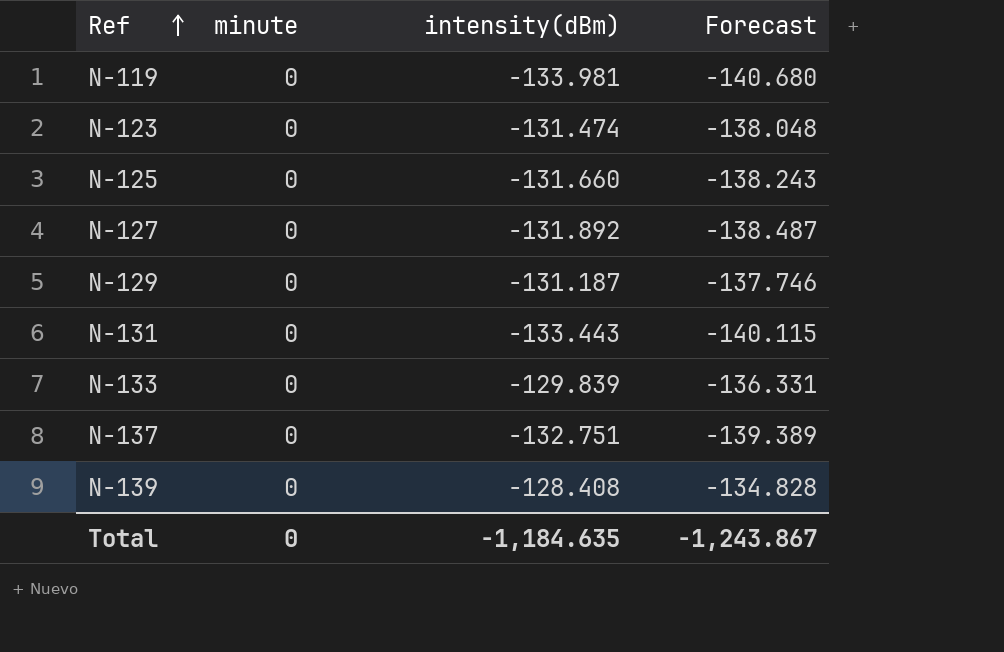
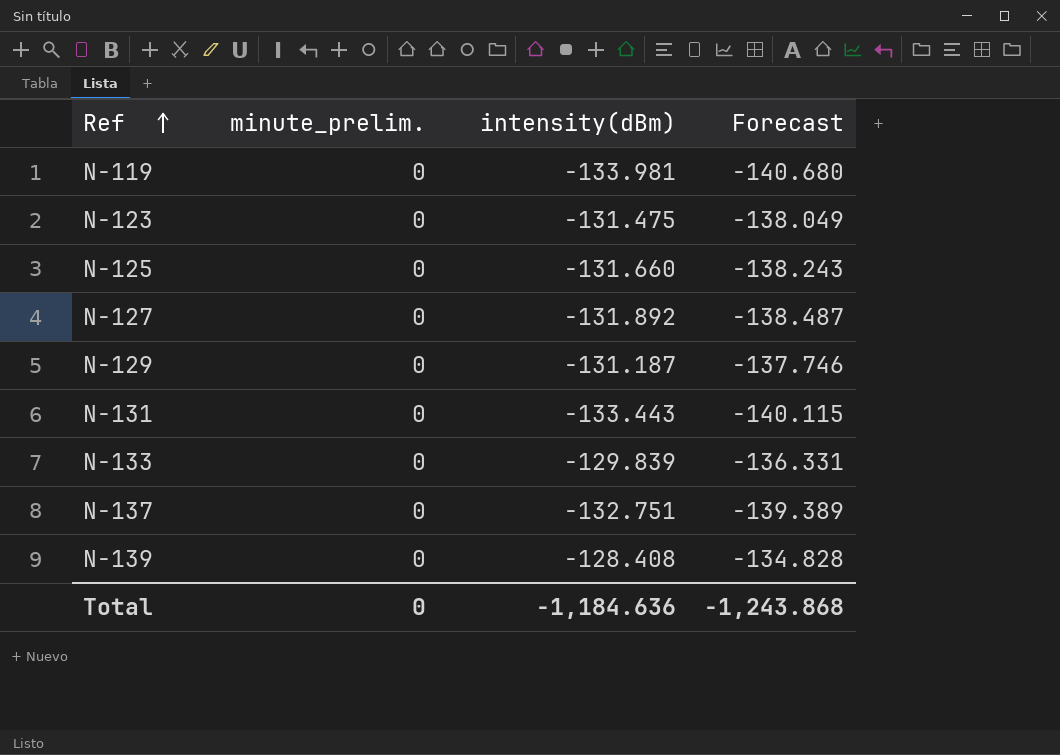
column name: minute -> minute_prelim.
N-123 | intensity(dBm): -131.474 -> -131.475
N-123 | Forecast: -138.048 -> -138.049
Total | intensity(dBm): -1,184.635 -> -1,184.636
Total | Forecast: -1,243.867 -> -1,243.868

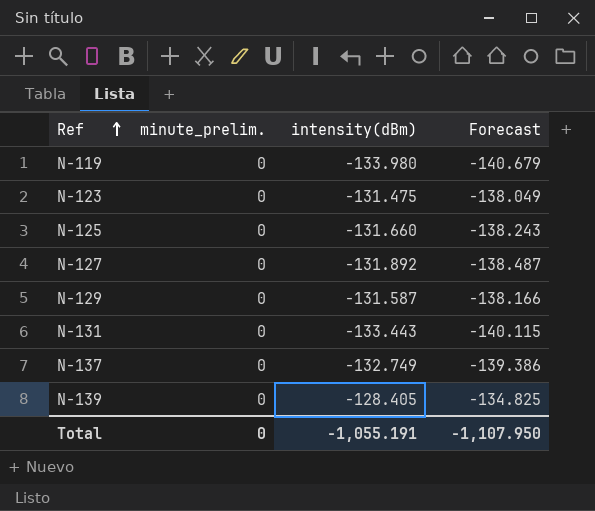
row N-133: 0 | -129.839 | -136.331 -> none
N-119 | intensity(dBm): -133.981 -> -133.980
N-119 | Forecast: -140.680 -> -140.679
N-129 | intensity(dBm): -131.187 -> -131.587
N-129 | Forecast: -137.746 -> -138.166
N-137 | intensity(dBm): -132.751 -> -132.749
N-137 | Forecast: -139.389 -> -139.386
N-139 | intensity(dBm): -128.408 -> -128.405
N-139 | Forecast: -134.828 -> -134.825
Total | intensity(dBm): -1,184.636 -> -1,055.191
Total | Forecast: -1,243.868 -> -1,107.950

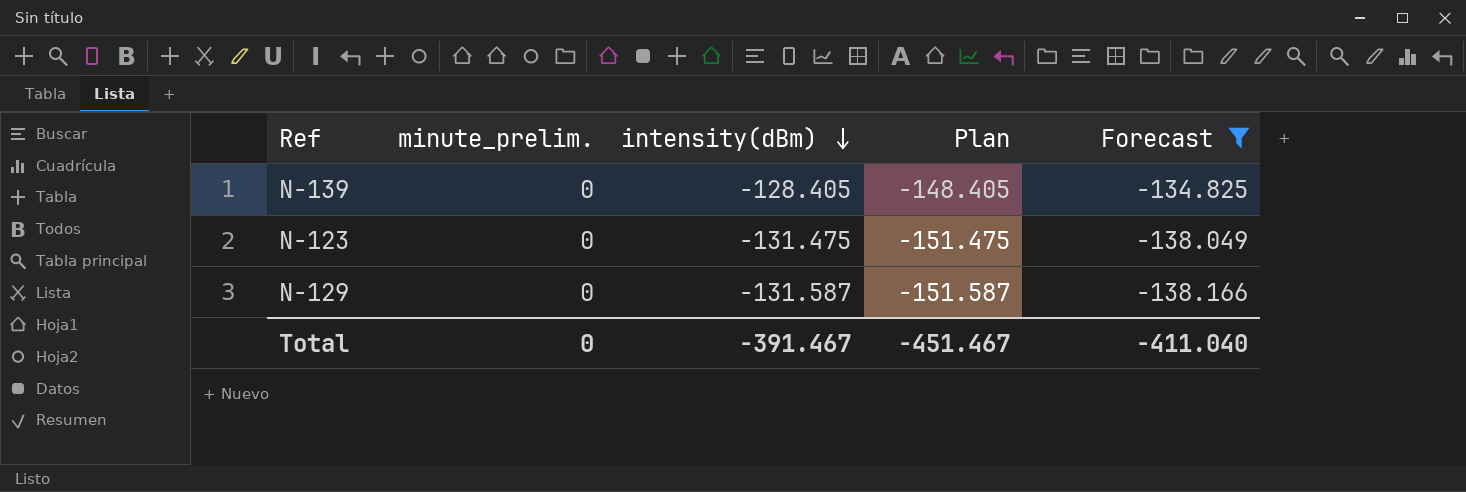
filter: none -> Forecast >= -138.166
row order: Ref ascending -> intensity(dBm) descending
column Plan | formula: none -> [intensity(dBm)] - 20
Total | intensity(dBm): -1,055.191 -> -391.467
Total | Forecast: -1,107.950 -> -411.040

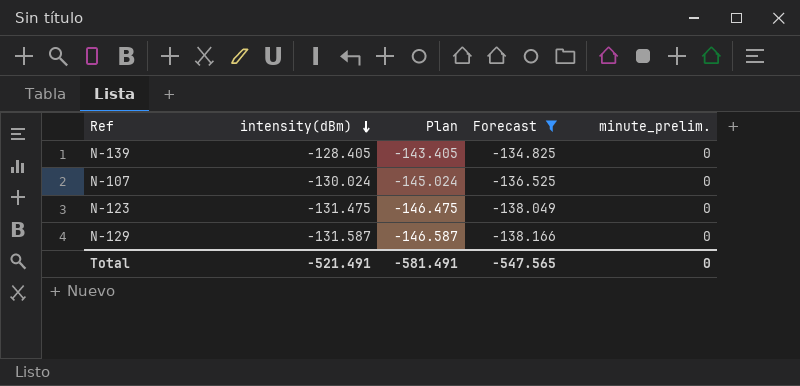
column Plan | formula: [intensity(dBm)] - 20 -> [intensity(dBm)] - 15
column minute_prelim. | position: 2 -> 5
row N-107: none -> -130.024 | -145.024 | -136.525 | 0
Total | intensity(dBm): -391.467 -> -521.491
Total | Plan: -451.467 -> -581.491
Total | Forecast: -411.040 -> -547.565

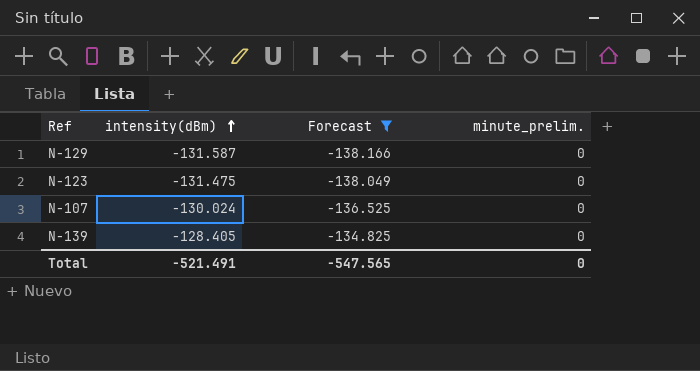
row order: intensity(dBm) descending -> intensity(dBm) ascending
column Plan | formula: [intensity(dBm)] - 15 -> none

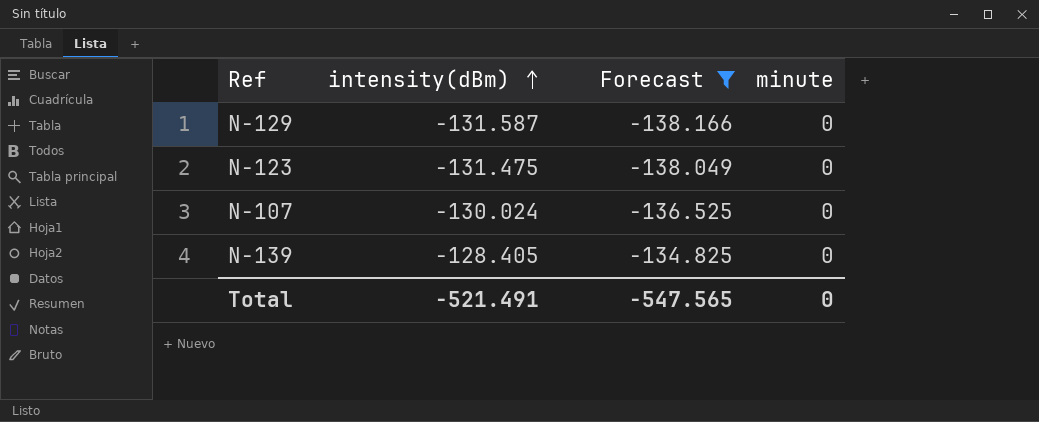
column name: minute_prelim. -> minute

